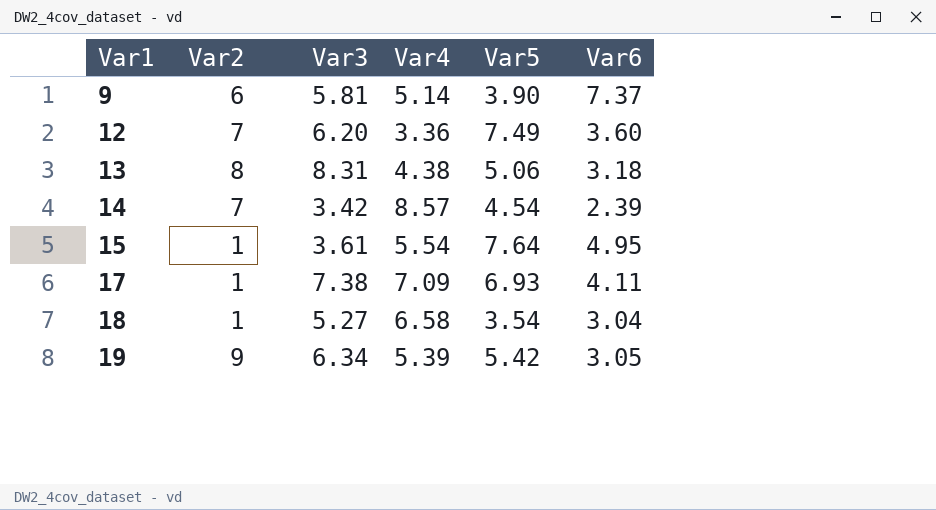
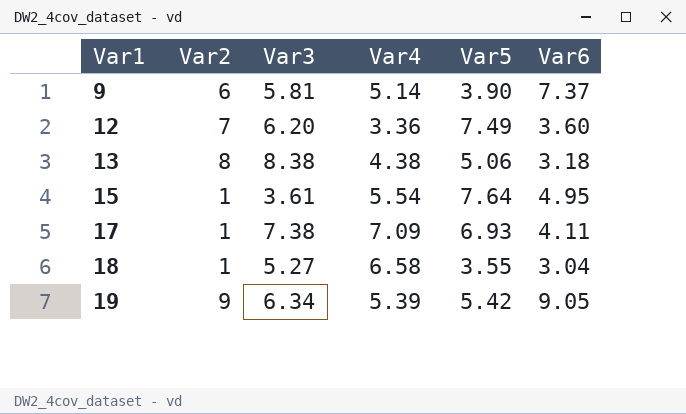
row 14: 7 | 3.42 | 8.57 | 4.54 | 2.39 -> none
13 | Var3: 8.31 -> 8.38
18 | Var5: 3.54 -> 3.55
19 | Var6: 3.05 -> 9.05

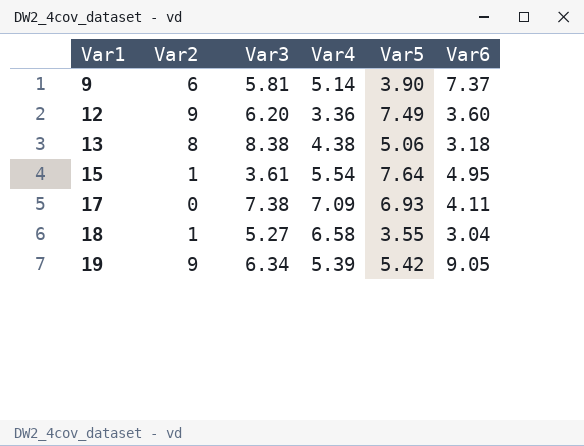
12 | Var2: 7 -> 9
17 | Var2: 1 -> 0

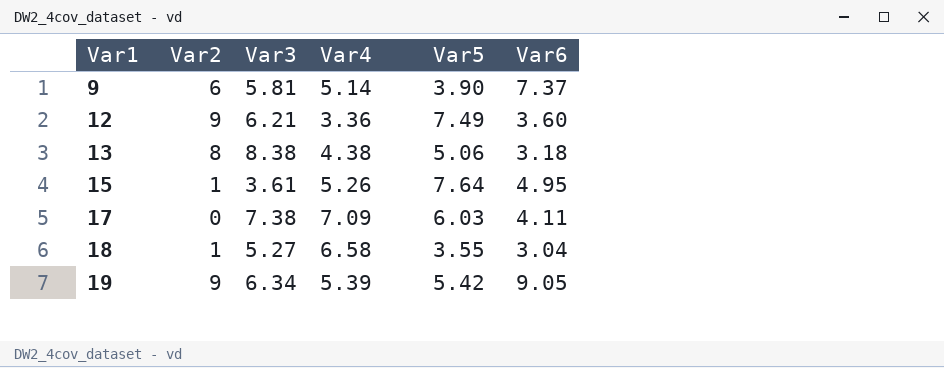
12 | Var3: 6.20 -> 6.21
15 | Var4: 5.54 -> 5.26
17 | Var5: 6.93 -> 6.03

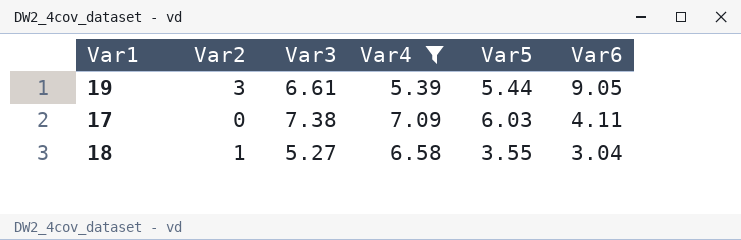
filter: none -> Var4 >= 5.39
row order: Var1 ascending -> Var6 descending
19 | Var2: 9 -> 3
19 | Var3: 6.34 -> 6.61
19 | Var5: 5.42 -> 5.44

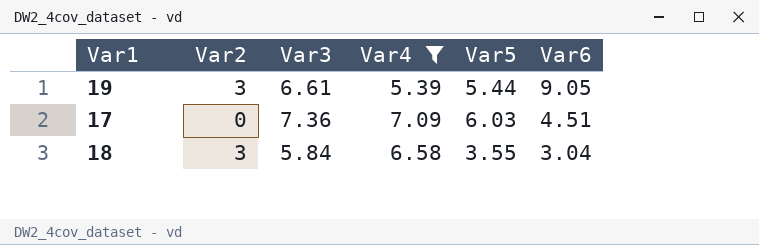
17 | Var3: 7.38 -> 7.36
17 | Var6: 4.11 -> 4.51
18 | Var2: 1 -> 3
18 | Var3: 5.27 -> 5.84

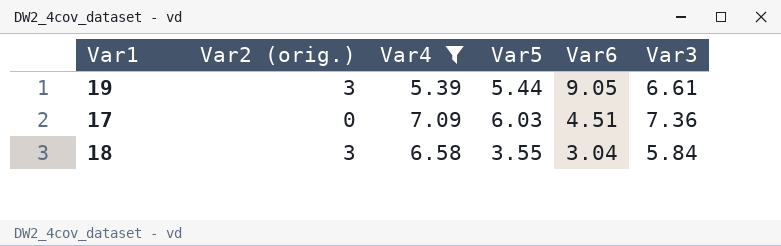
column name: Var2 -> Var2 (orig.)
column Var3 | position: 3 -> 6

